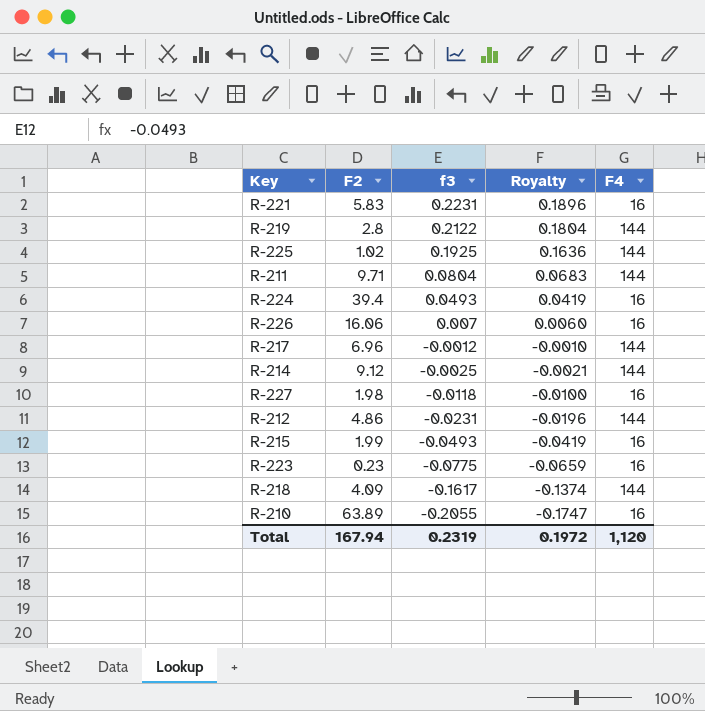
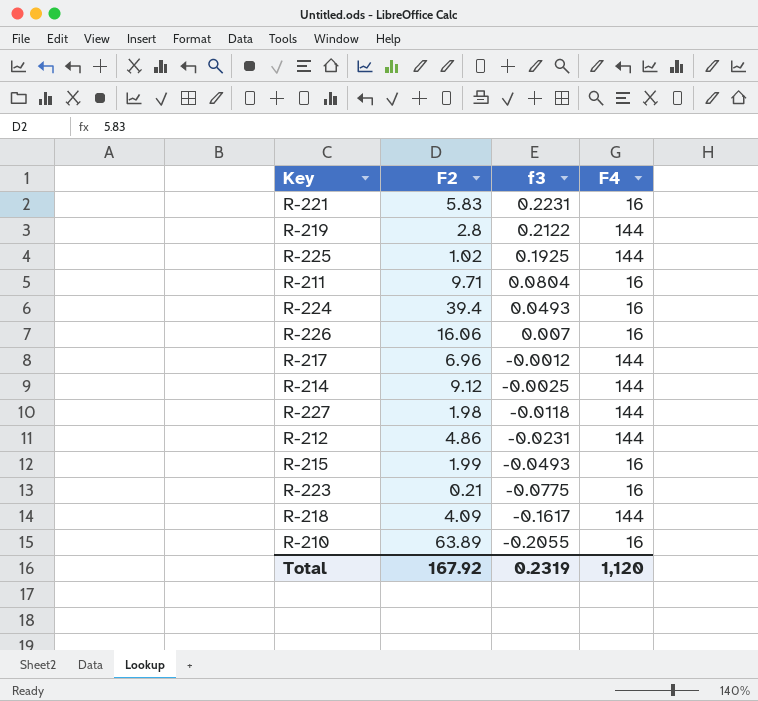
column Royalty | formula: [f3] * 0.85 -> none
R-211 | F4: 144 -> 16
R-227 | F4: 16 -> 144
R-223 | F2: 0.23 -> 0.21
Total | F2: 167.94 -> 167.92

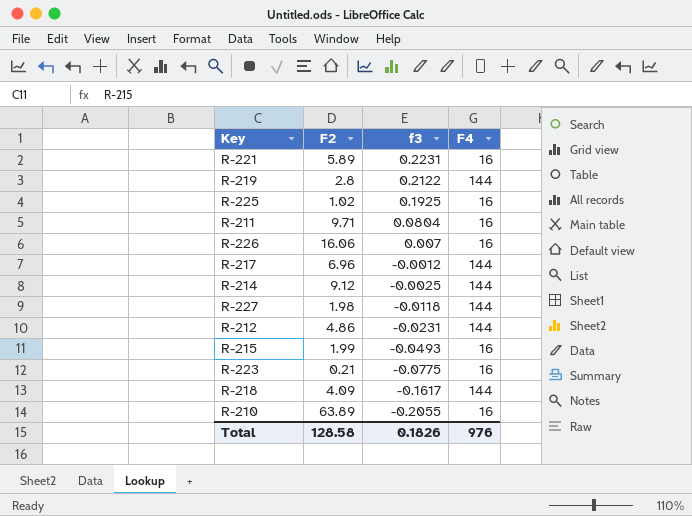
row R-224: 39.4 | 0.0493 | 16 -> none
R-221 | F2: 5.83 -> 5.89
R-225 | F4: 144 -> 16
Total | F2: 167.92 -> 128.58
Total | f3: 0.2319 -> 0.1826
Total | F4: 1,120 -> 976

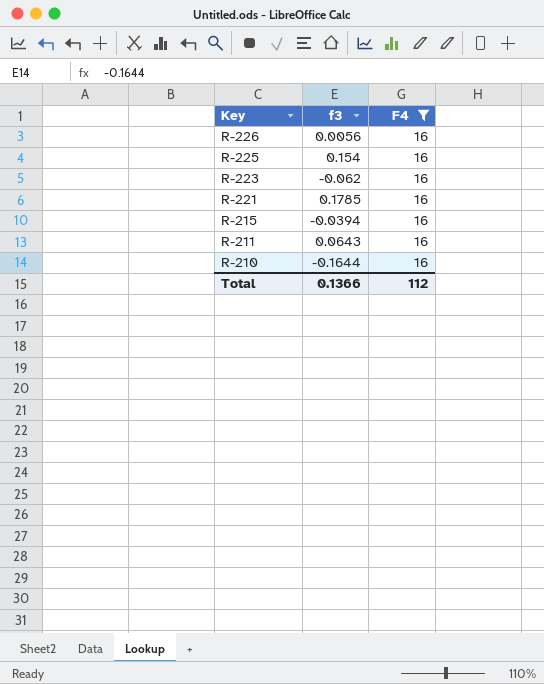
filter: none -> F4 = 16
row order: f3 descending -> Key descending
column F2 | position: 2 -> none
R-226 | f3: 0.007 -> 0.0056
R-225 | f3: 0.1925 -> 0.154
R-223 | f3: -0.0775 -> -0.062
R-221 | f3: 0.2231 -> 0.1785
R-215 | f3: -0.0493 -> -0.0394
R-211 | f3: 0.0804 -> 0.0643
R-210 | f3: -0.2055 -> -0.1644
Total | f3: 0.1826 -> 0.1366
Total | F4: 976 -> 112

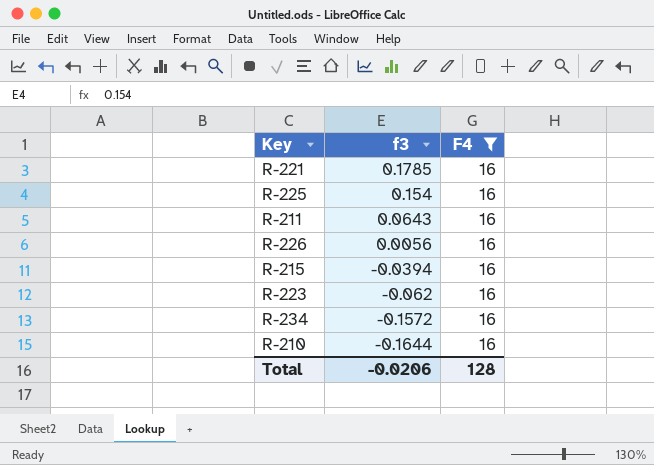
row order: Key descending -> f3 descending
row R-234: none -> -0.1572 | 16
Total | f3: 0.1366 -> -0.0206
Total | F4: 112 -> 128

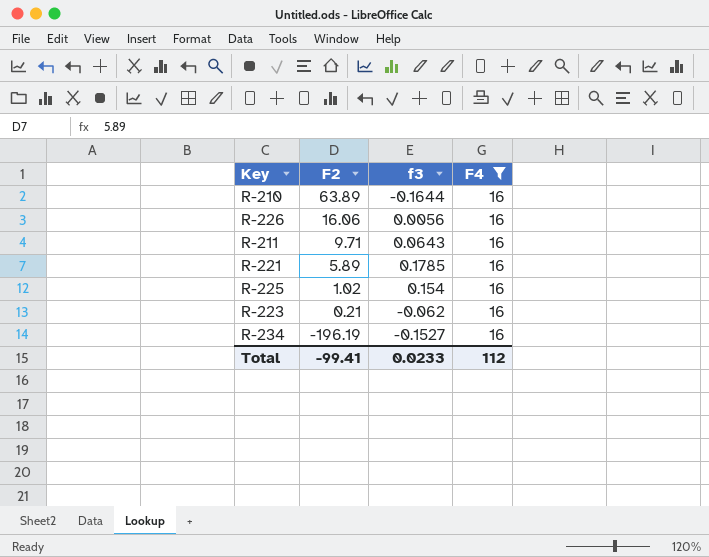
row order: f3 descending -> F2 descending
column F2 | position: none -> 2
row R-215: -0.0394 | 16 -> none
R-234 | f3: -0.1572 -> -0.1527
Total | f3: -0.0206 -> 0.0233
Total | F4: 128 -> 112

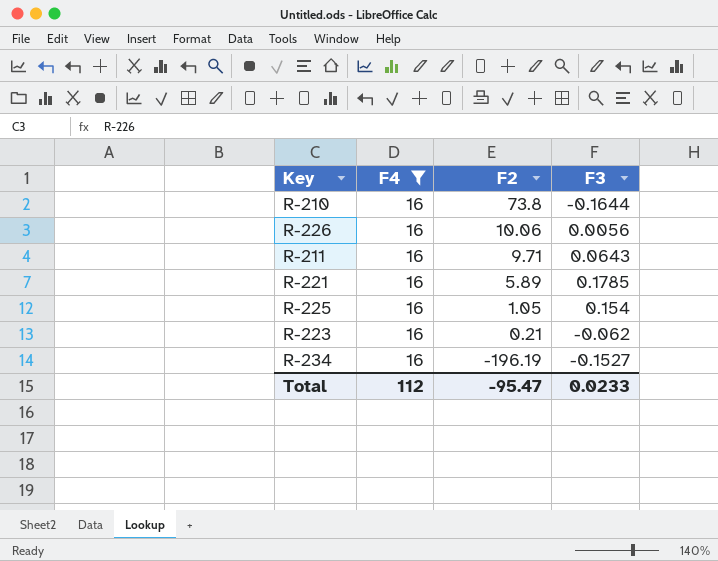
column F4 | position: 4 -> 2
column name: f3 -> F3
R-210 | F2: 63.89 -> 73.8
R-226 | F2: 16.06 -> 10.06
R-225 | F2: 1.02 -> 1.05
Total | F2: -99.41 -> -95.47

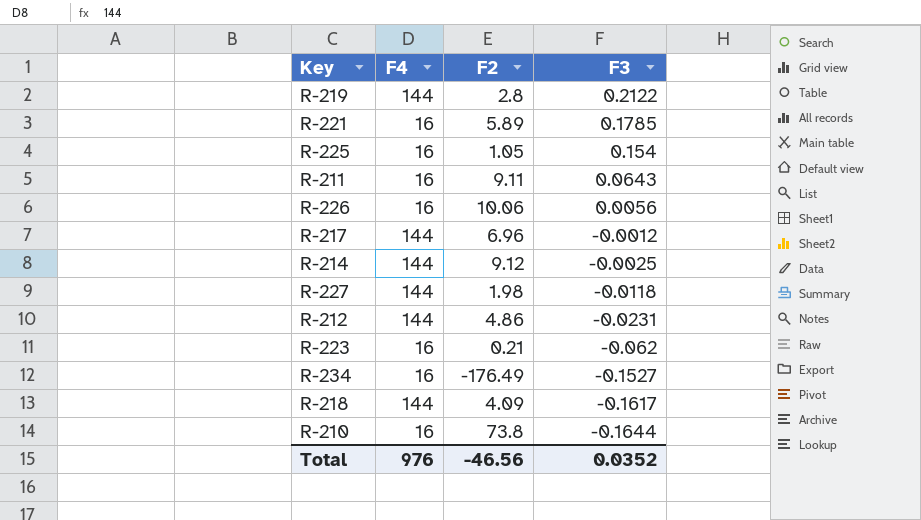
filter: F4 = 16 -> none
row order: F2 descending -> F3 descending
R-211 | F2: 9.71 -> 9.11
R-234 | F2: -196.19 -> -176.49
Total | F4: 112 -> 976
Total | F2: -95.47 -> -46.56
Total | F3: 0.0233 -> 0.0352

